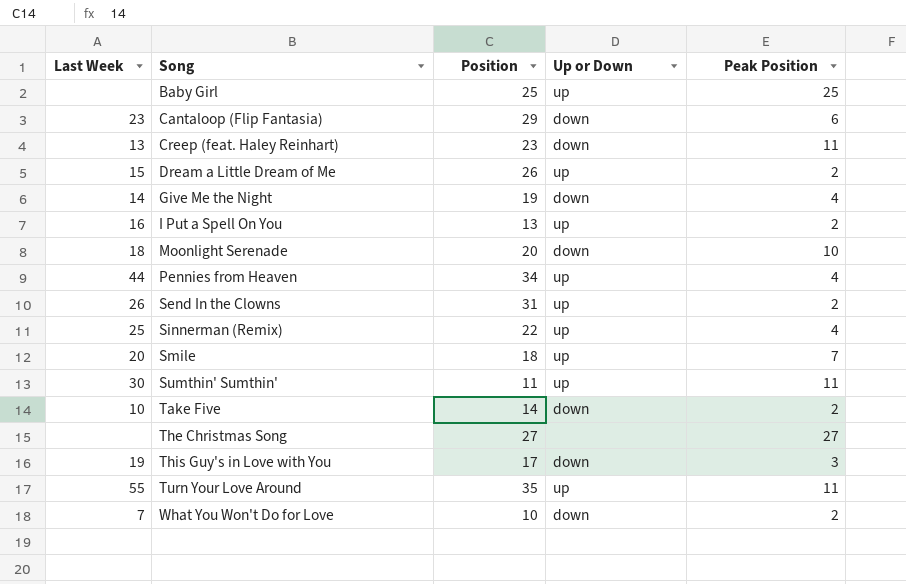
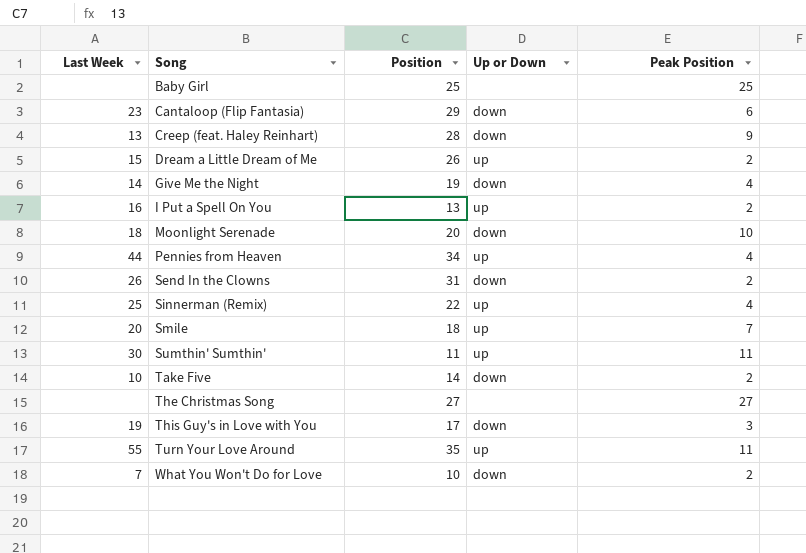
Baby Girl | Up or Down: up -> none
Creep (feat. Haley Reinhart) | Position: 23 -> 28
Creep (feat. Haley Reinhart) | Peak Position: 11 -> 9
Send In the Clowns | Up or Down: up -> down

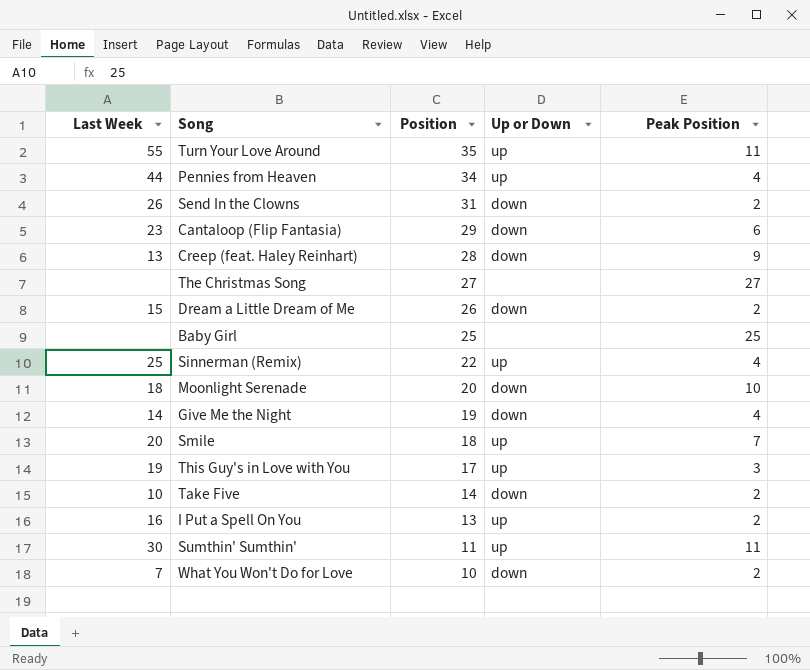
row order: Song ascending -> Position descending
Dream a Little Dream of Me | Up or Down: up -> down
This Guy's in Love with You | Up or Down: down -> up

